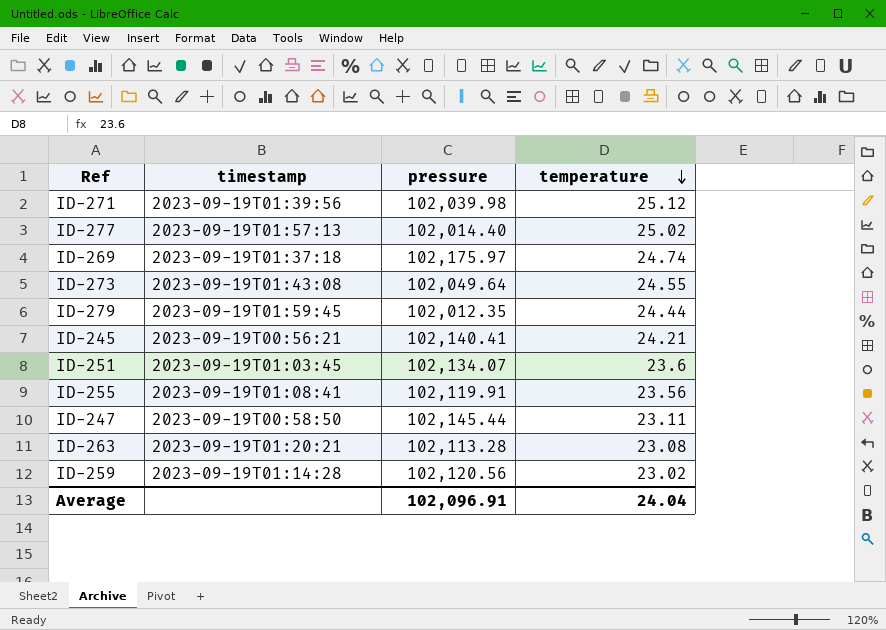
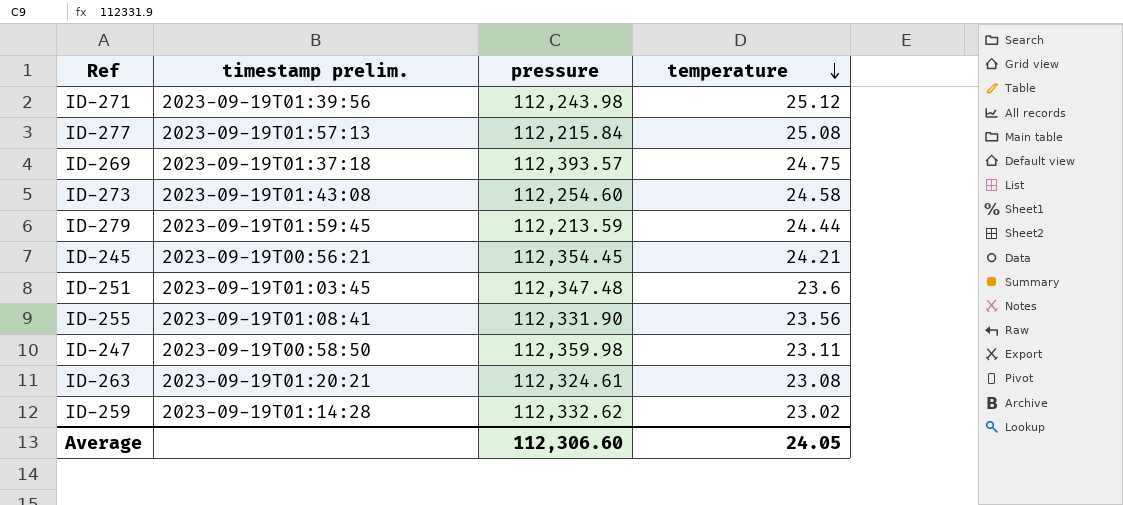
column name: timestamp -> timestamp prelim.
ID-271 | pressure: 102,039.98 -> 112,243.98
ID-277 | pressure: 102,014.40 -> 112,215.84
ID-277 | temperature: 25.02 -> 25.08
ID-269 | pressure: 102,175.97 -> 112,393.57
ID-269 | temperature: 24.74 -> 24.75
ID-273 | pressure: 102,049.64 -> 112,254.60
ID-273 | temperature: 24.55 -> 24.58
ID-279 | pressure: 102,012.35 -> 112,213.59
ID-245 | pressure: 102,140.41 -> 112,354.45
ID-251 | pressure: 102,134.07 -> 112,347.48
ID-255 | pressure: 102,119.91 -> 112,331.90
ID-247 | pressure: 102,145.44 -> 112,359.98
ID-263 | pressure: 102,113.28 -> 112,324.61
ID-259 | pressure: 102,120.56 -> 112,332.62
Average | pressure: 102,096.91 -> 112,306.60
Average | temperature: 24.04 -> 24.05

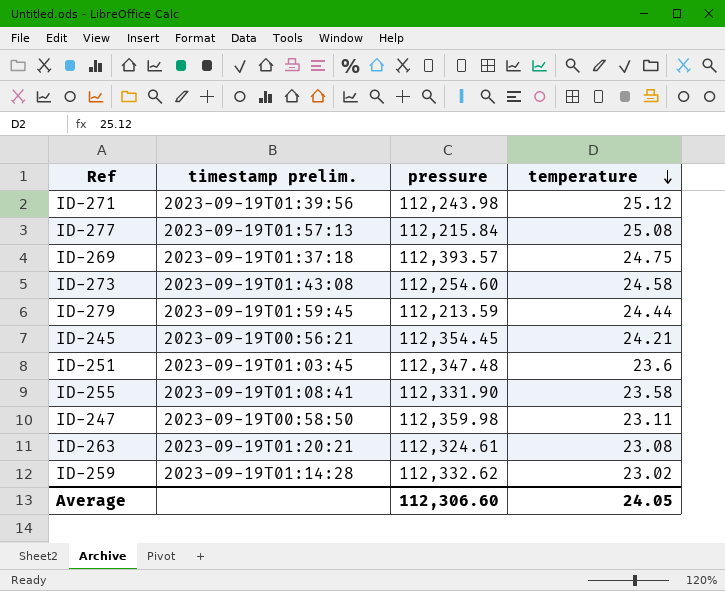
ID-255 | temperature: 23.56 -> 23.58

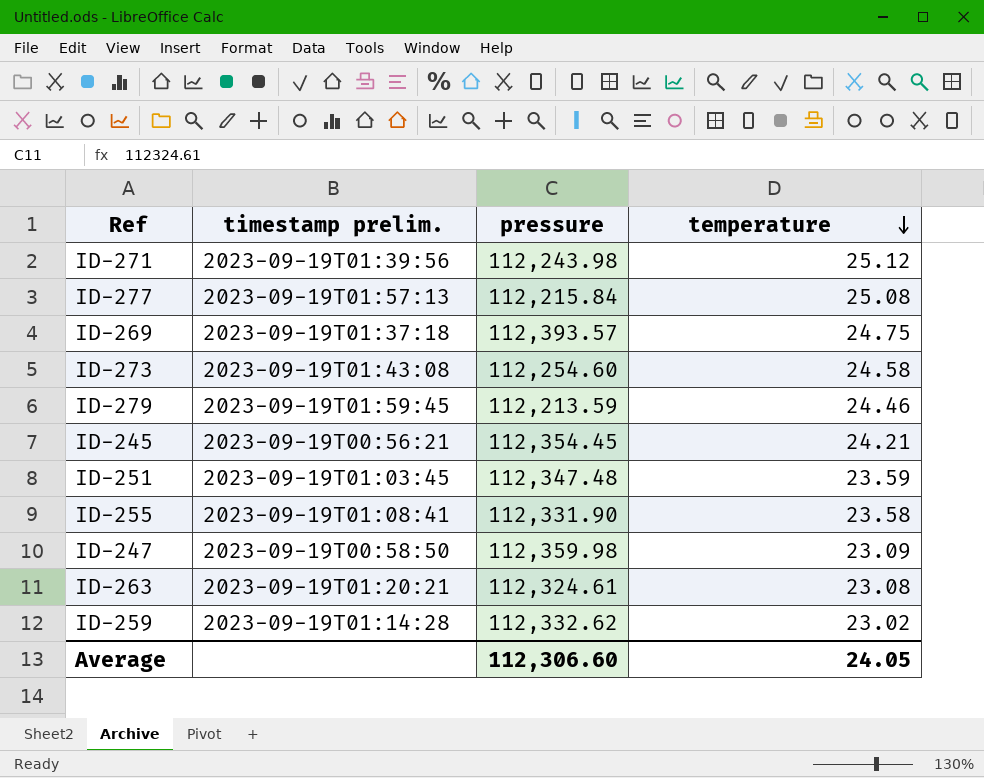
ID-279 | temperature: 24.44 -> 24.46
ID-251 | temperature: 23.6 -> 23.59
ID-247 | temperature: 23.11 -> 23.09

